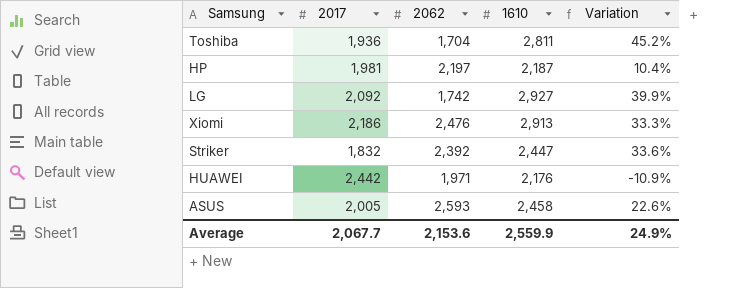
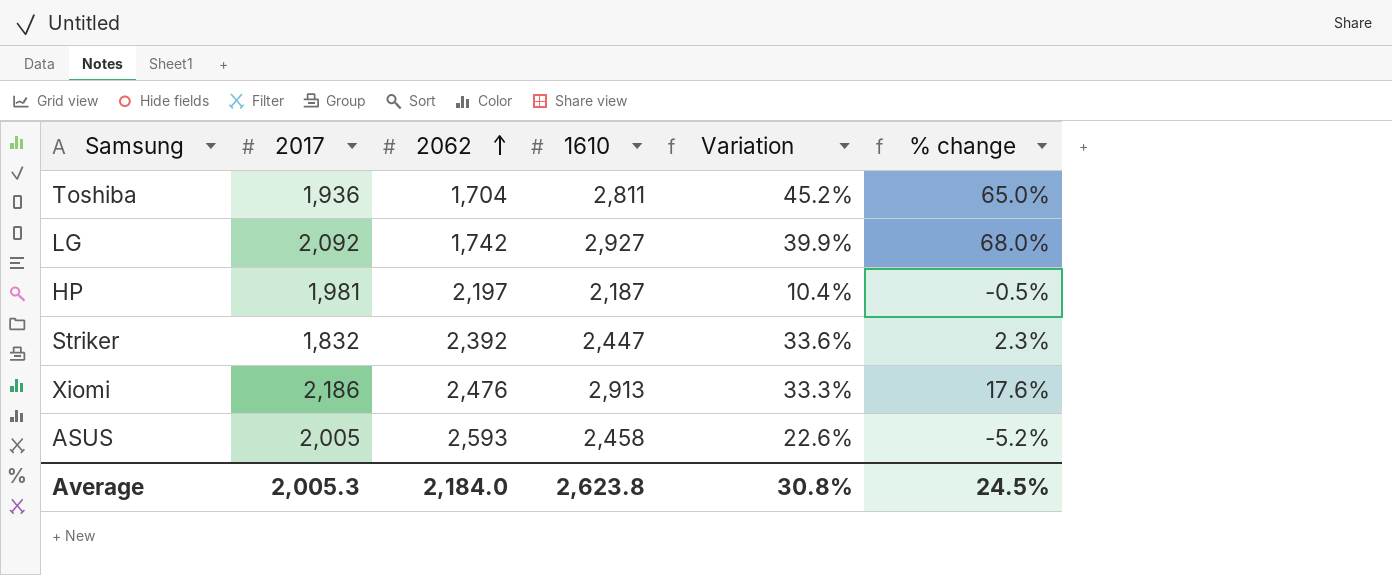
row order: none -> 2062 ascending
column % change | formula: none -> ([1610] - [2062]) / [2062]
row HUAWEI: 2,442 | 1,971 | 2,176 | -10.9% -> none
Average | 2017: 2,067.7 -> 2,005.3
Average | 2062: 2,153.6 -> 2,184.0
Average | 1610: 2,559.9 -> 2,623.8
Average | Variation: 24.9% -> 30.8%

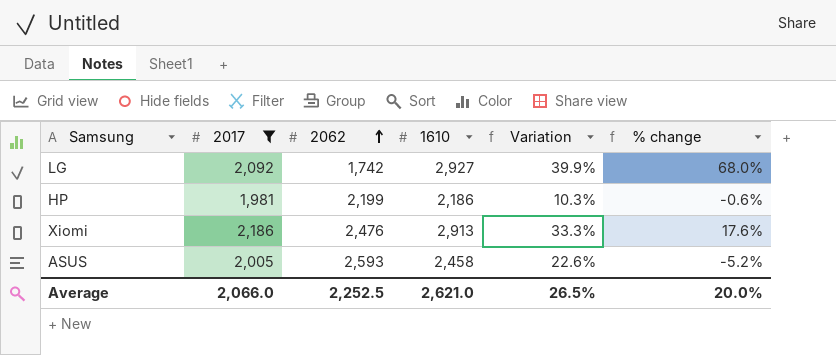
filter: none -> 2017 >= 1,981
HP | 2062: 2,197 -> 2,199
HP | 1610: 2,187 -> 2,186
HP | Variation: 10.4% -> 10.3%
HP | % change: -0.5% -> -0.6%
Average | 2017: 2,005.3 -> 2,066.0
Average | 2062: 2,184.0 -> 2,252.5
Average | 1610: 2,623.8 -> 2,621.0
Average | Variation: 30.8% -> 26.5%
Average | % change: 24.5% -> 20.0%

